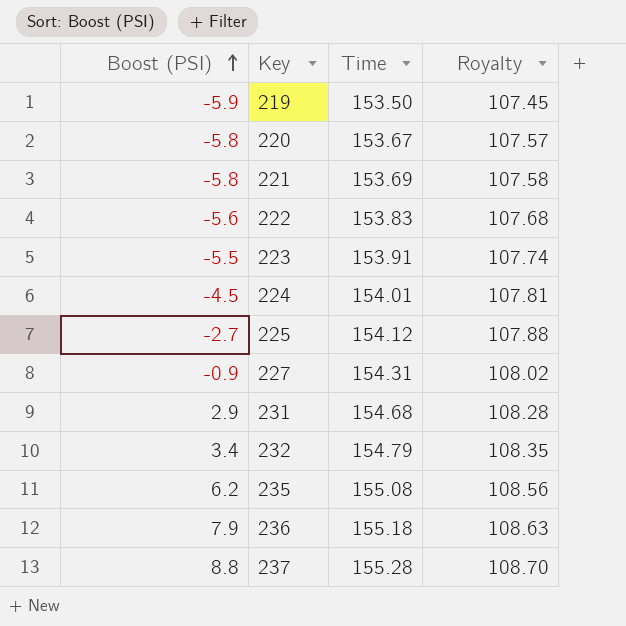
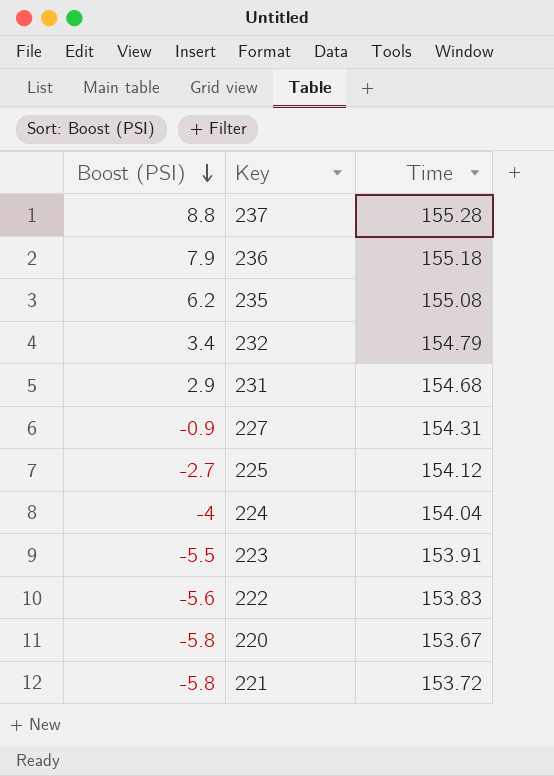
row order: Boost (PSI) ascending -> Boost (PSI) descending
column Royalty | formula: [Time] * 0.7 -> none
row 219: -5.9 | 153.50 | 107.45 -> none
224 | Boost (PSI): -4.5 -> -4
224 | Time: 154.01 -> 154.04
221 | Time: 153.69 -> 153.72

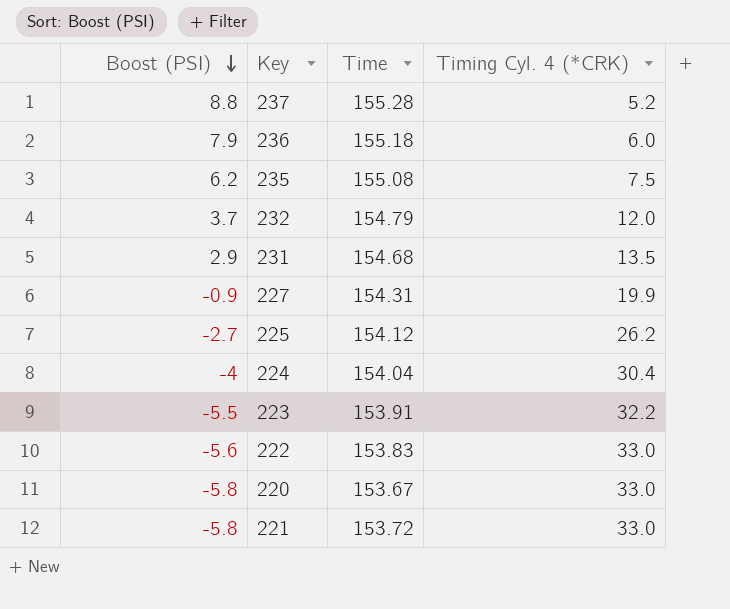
column Timing Cyl. 4 (*CRK) | position: none -> 4
232 | Boost (PSI): 3.4 -> 3.7

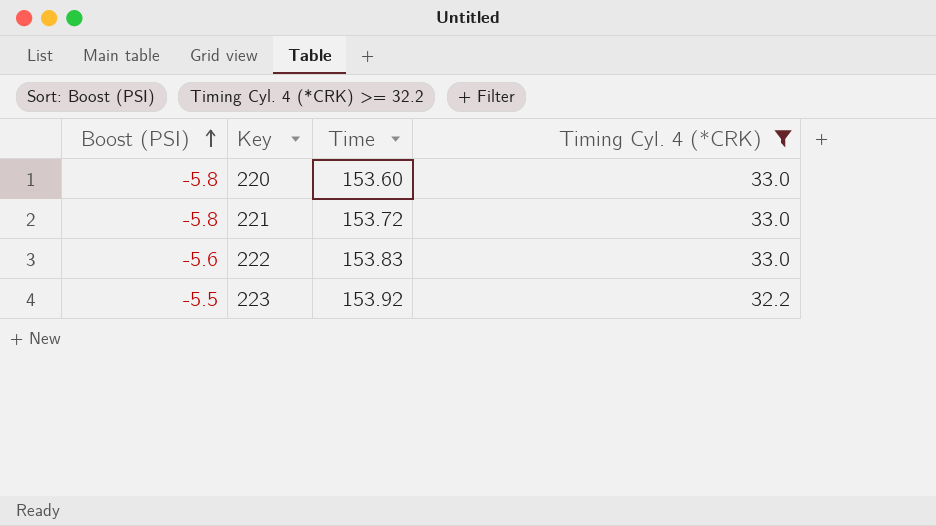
filter: none -> Timing Cyl. 4 (*CRK) >= 32.2
row order: Boost (PSI) descending -> Boost (PSI) ascending
220 | Time: 153.67 -> 153.60
223 | Time: 153.91 -> 153.92

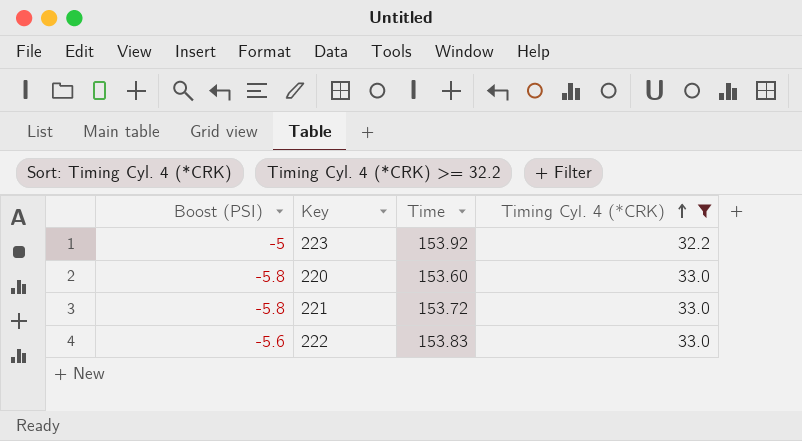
row order: Boost (PSI) ascending -> Timing Cyl. 4 (*CRK) ascending
223 | Boost (PSI): -5.5 -> -5

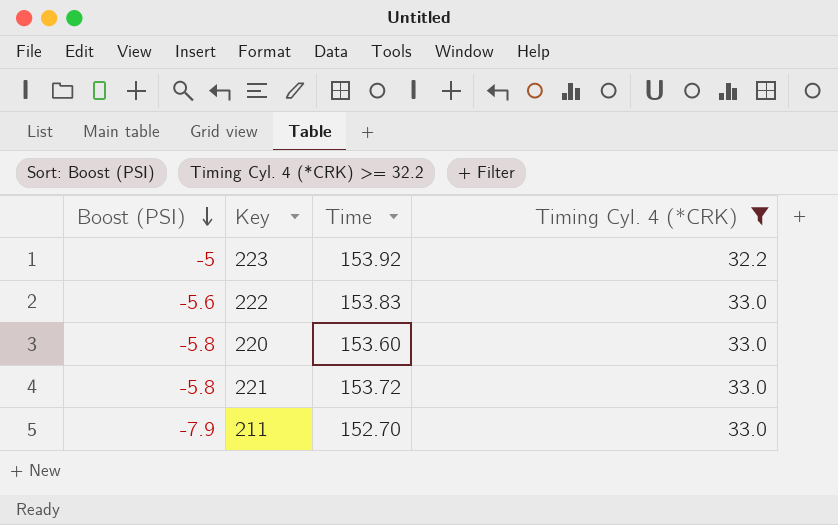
row order: Timing Cyl. 4 (*CRK) ascending -> Boost (PSI) descending
row 211: none -> -7.9 | 152.70 | 33.0

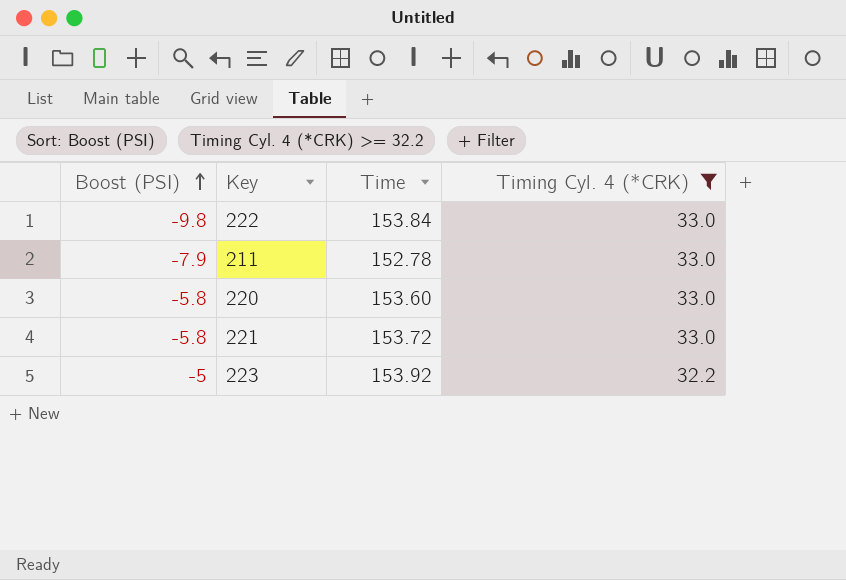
row order: Boost (PSI) descending -> Boost (PSI) ascending
222 | Boost (PSI): -5.6 -> -9.8
222 | Time: 153.83 -> 153.84
211 | Time: 152.70 -> 152.78

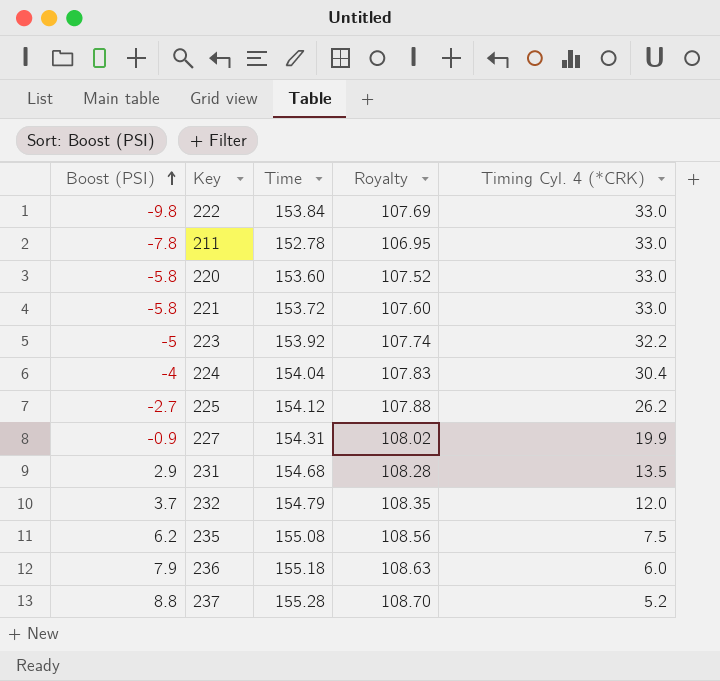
filter: Timing Cyl. 4 (*CRK) >= 32.2 -> none
column Royalty | formula: none -> [Time] * 0.7
211 | Boost (PSI): -7.9 -> -7.8

